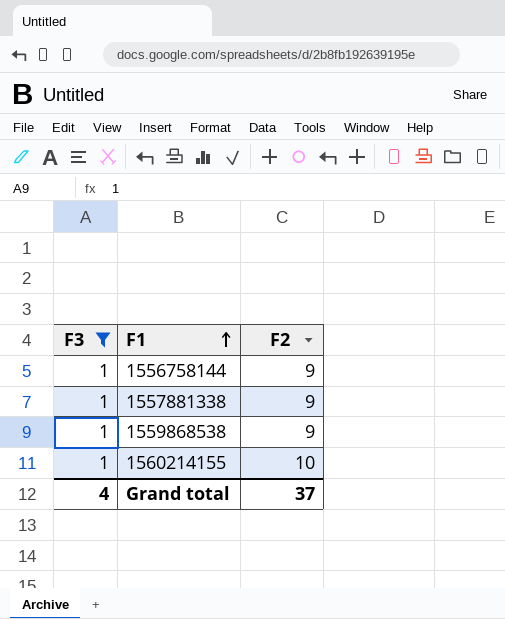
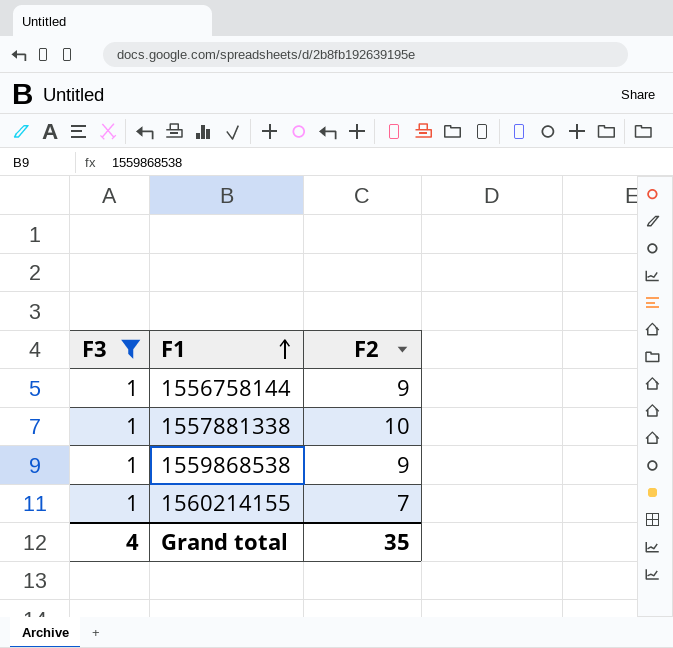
1557881338 | F2: 9 -> 10
1560214155 | F2: 10 -> 7
Grand total | F2: 37 -> 35

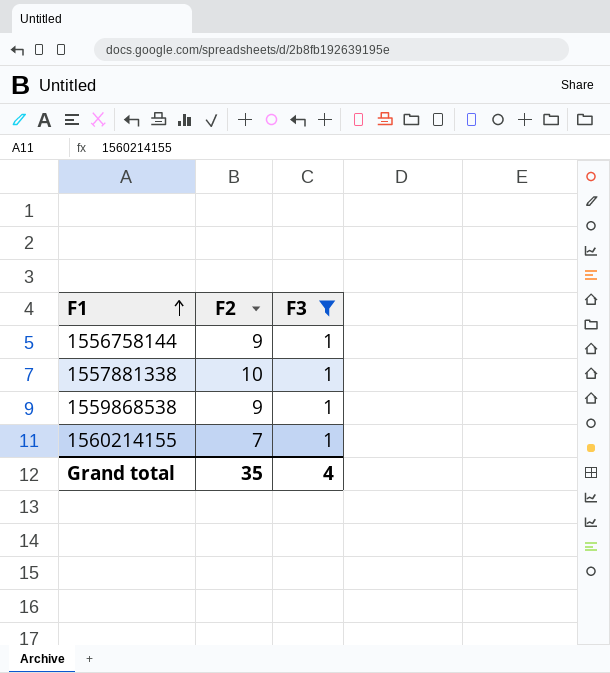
column F3 | position: 1 -> 3

